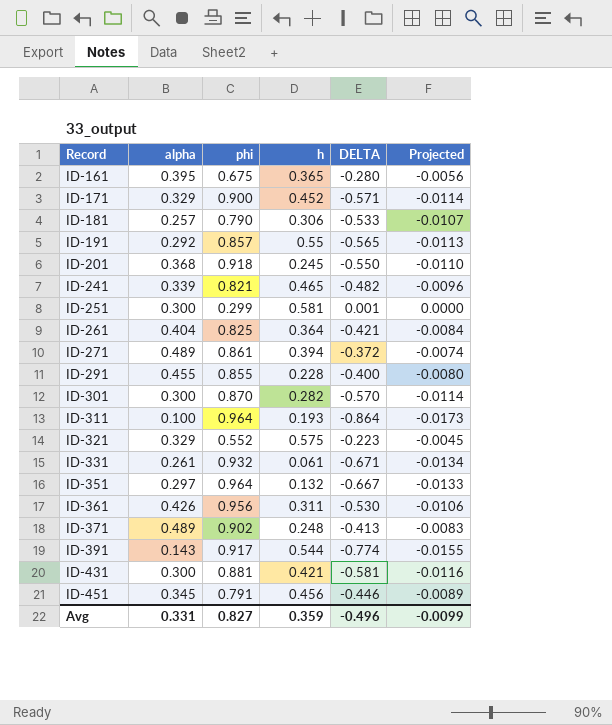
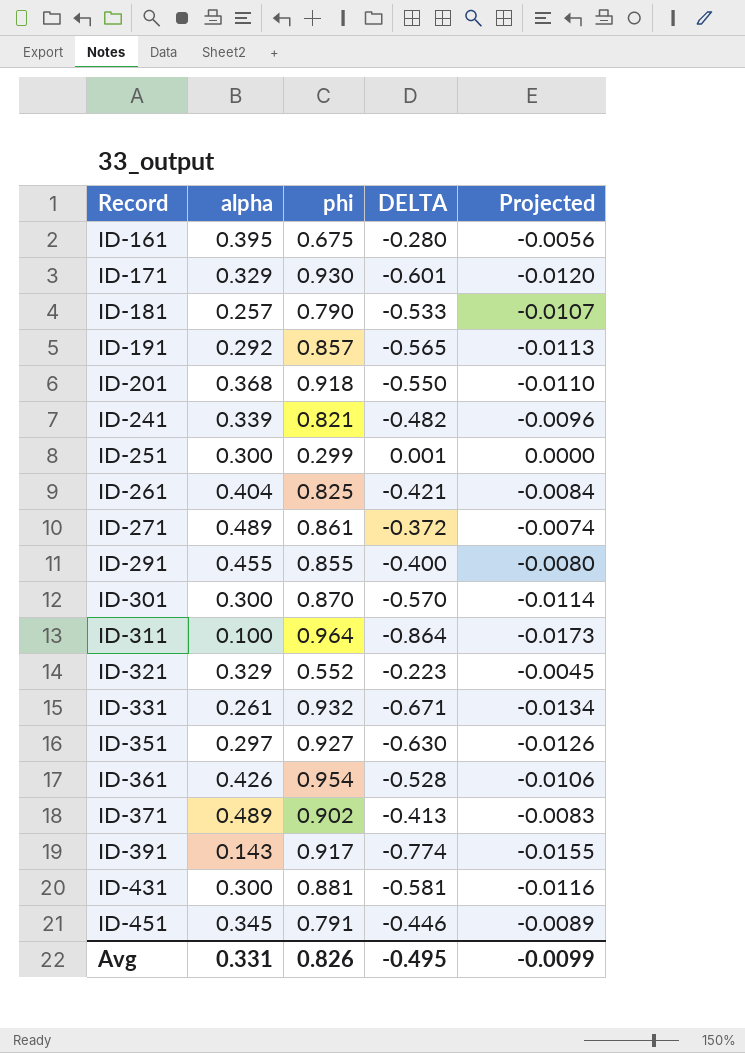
column h | position: 4 -> none
ID-171 | phi: 0.900 -> 0.930
ID-171 | DELTA: -0.571 -> -0.601
ID-171 | Projected: -0.0114 -> -0.0120
ID-351 | phi: 0.964 -> 0.927
ID-351 | DELTA: -0.667 -> -0.630
ID-351 | Projected: -0.0133 -> -0.0126
ID-361 | phi: 0.956 -> 0.954
ID-361 | DELTA: -0.530 -> -0.528
Avg | phi: 0.827 -> 0.826
Avg | DELTA: -0.496 -> -0.495

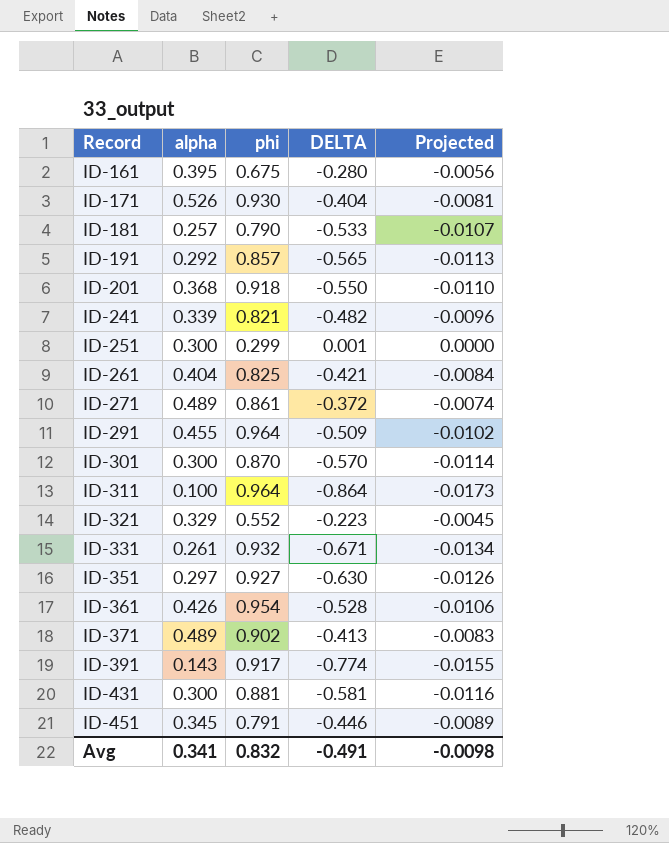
ID-171 | alpha: 0.329 -> 0.526
ID-171 | DELTA: -0.601 -> -0.404
ID-171 | Projected: -0.0120 -> -0.0081
ID-291 | phi: 0.855 -> 0.964
ID-291 | DELTA: -0.400 -> -0.509
ID-291 | Projected: -0.0080 -> -0.0102
Avg | alpha: 0.331 -> 0.341
Avg | phi: 0.826 -> 0.832
Avg | DELTA: -0.495 -> -0.491
Avg | Projected: -0.0099 -> -0.0098

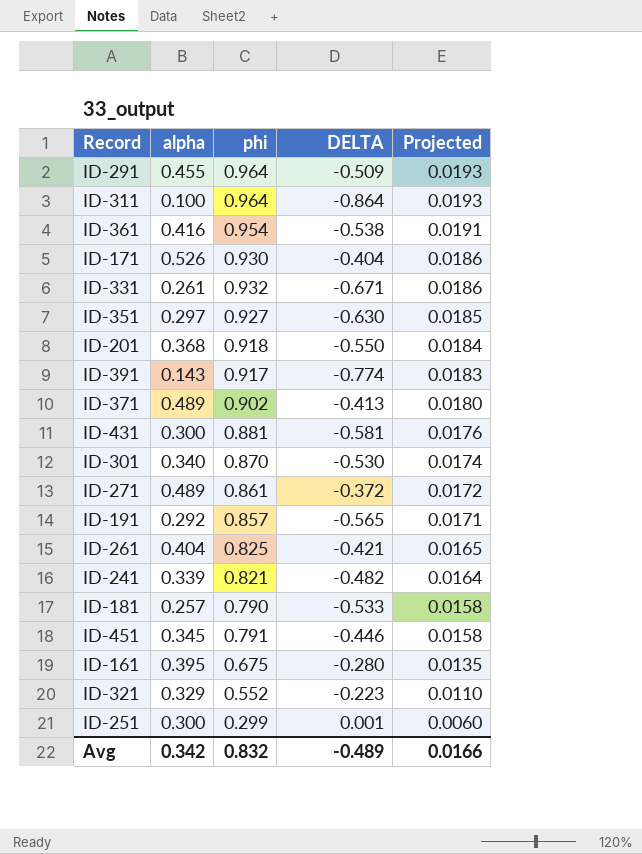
row order: Record ascending -> Projected descending
column Projected | formula: [DELTA] * 0.02 -> [phi] * 0.02
ID-361 | alpha: 0.426 -> 0.416
ID-361 | DELTA: -0.528 -> -0.538
ID-301 | alpha: 0.300 -> 0.340
ID-301 | DELTA: -0.570 -> -0.530
Avg | alpha: 0.341 -> 0.342
Avg | DELTA: -0.491 -> -0.489
Avg | Projected: -0.0098 -> 0.0166

